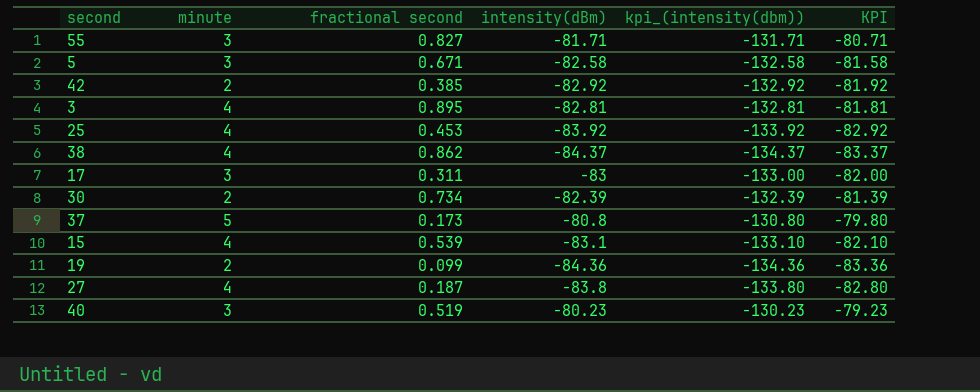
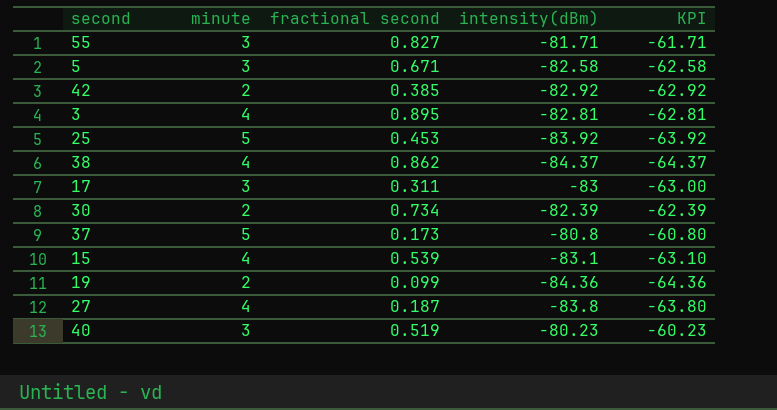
column kpi_(intensity(dbm)) | formula: [intensity(dBm)] - 50 -> none
column KPI | formula: [intensity(dBm)] + 1 -> [intensity(dBm)] + 20
25 | minute: 4 -> 5

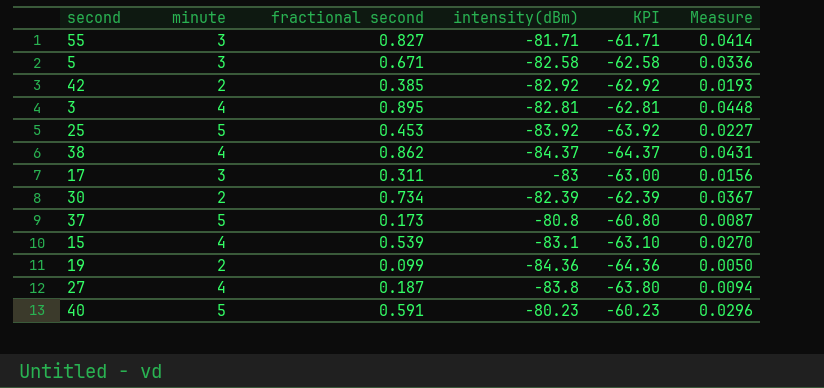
column Measure | formula: none -> [fractional second] * 0.05
40 | minute: 3 -> 5
40 | fractional second: 0.519 -> 0.591

